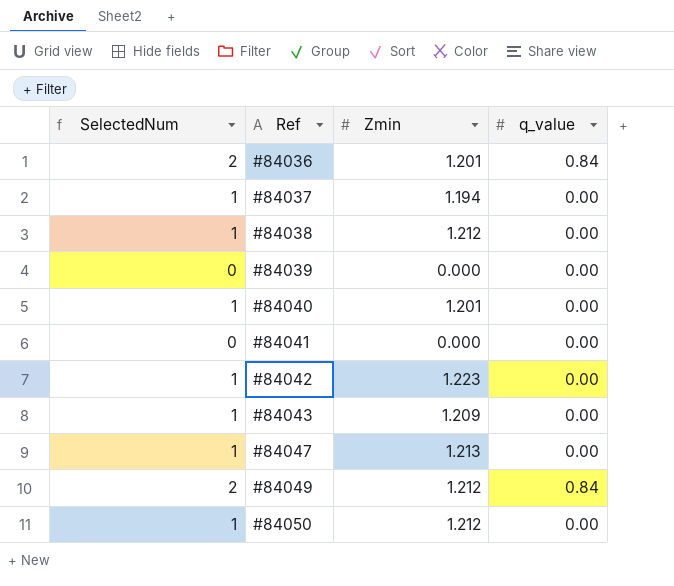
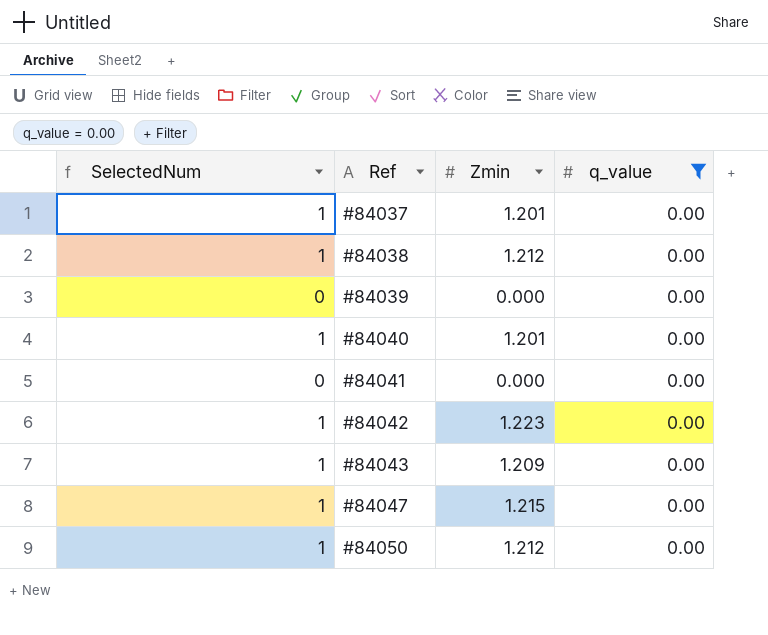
filter: none -> q_value = 0.00
#84037 | Zmin: 1.194 -> 1.201
#84047 | Zmin: 1.213 -> 1.215

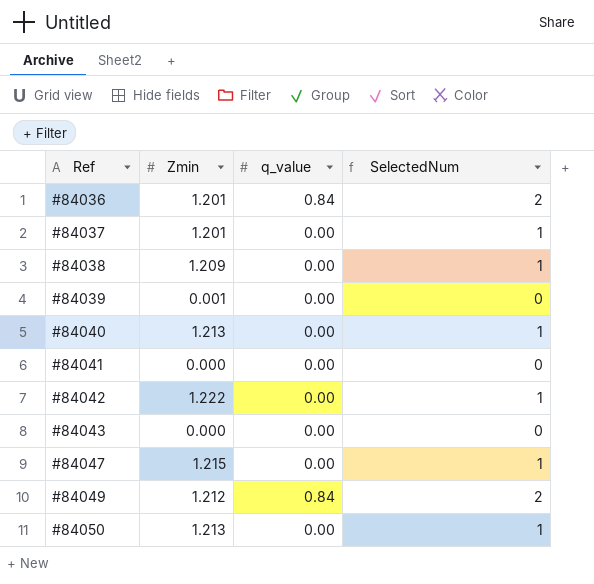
filter: q_value = 0.00 -> none
column SelectedNum | position: 1 -> 4
#84038 | Zmin: 1.212 -> 1.209
#84039 | Zmin: 0.000 -> 0.001
#84040 | Zmin: 1.201 -> 1.213
#84042 | Zmin: 1.223 -> 1.222
#84043 | Zmin: 1.209 -> 0.000
#84043 | SelectedNum: 1 -> 0
#84050 | Zmin: 1.212 -> 1.213

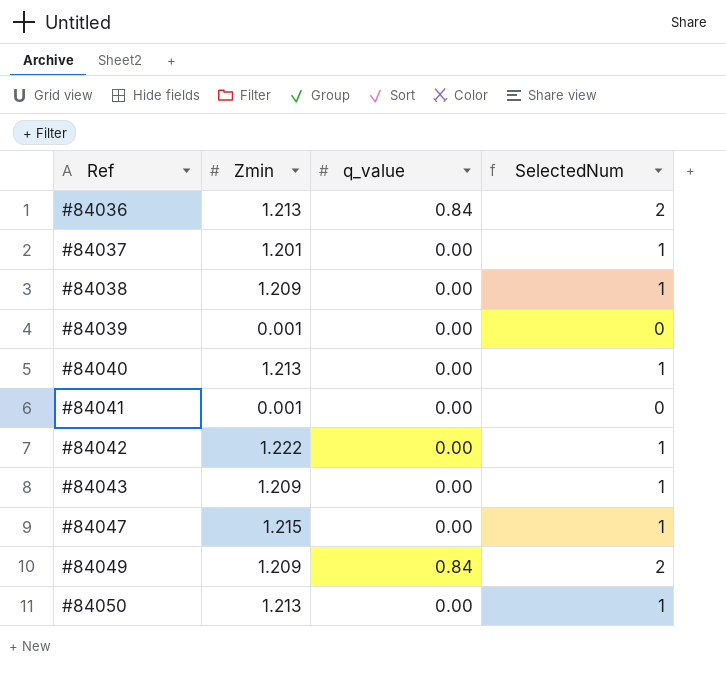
#84036 | Zmin: 1.201 -> 1.213
#84041 | Zmin: 0.000 -> 0.001
#84043 | Zmin: 0.000 -> 1.209
#84043 | SelectedNum: 0 -> 1
#84049 | Zmin: 1.212 -> 1.209

